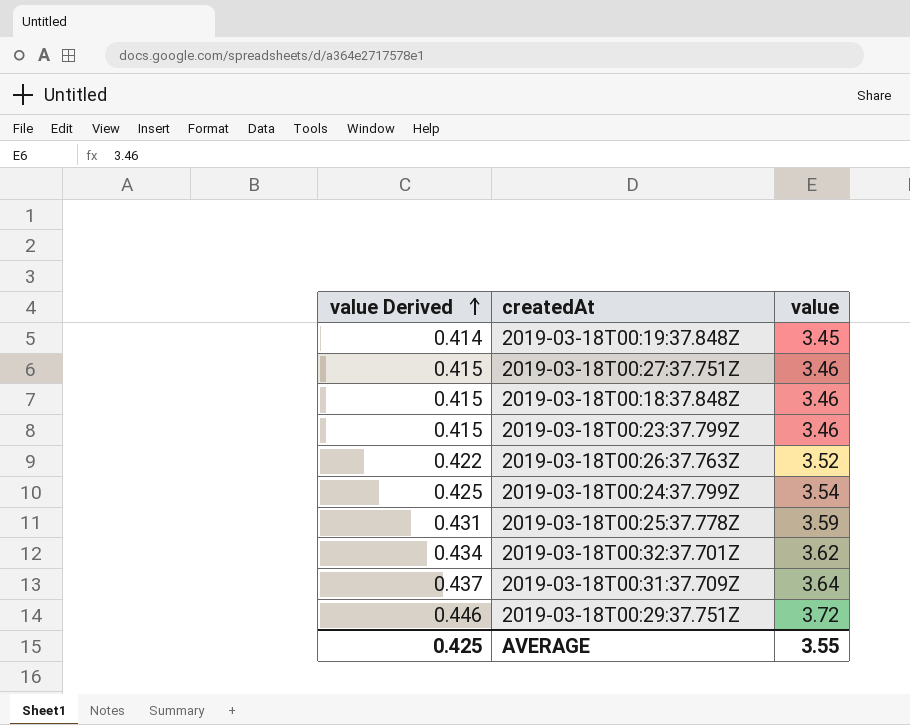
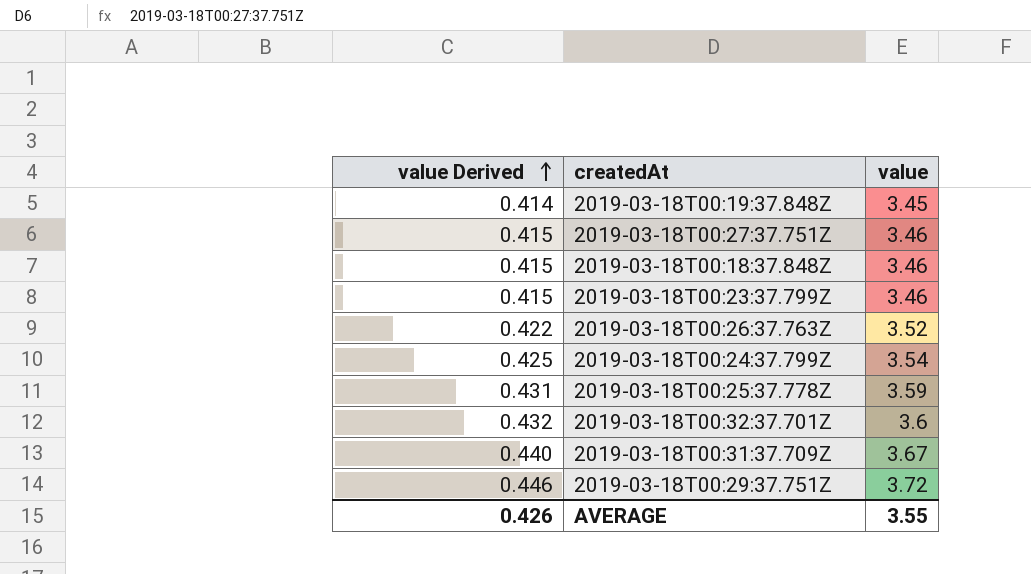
2019-03-18T00:32:37.701Z | value Derived: 0.434 -> 0.432
2019-03-18T00:32:37.701Z | value: 3.62 -> 3.6
2019-03-18T00:31:37.709Z | value Derived: 0.437 -> 0.440
2019-03-18T00:31:37.709Z | value: 3.64 -> 3.67
AVERAGE | value Derived: 0.425 -> 0.426

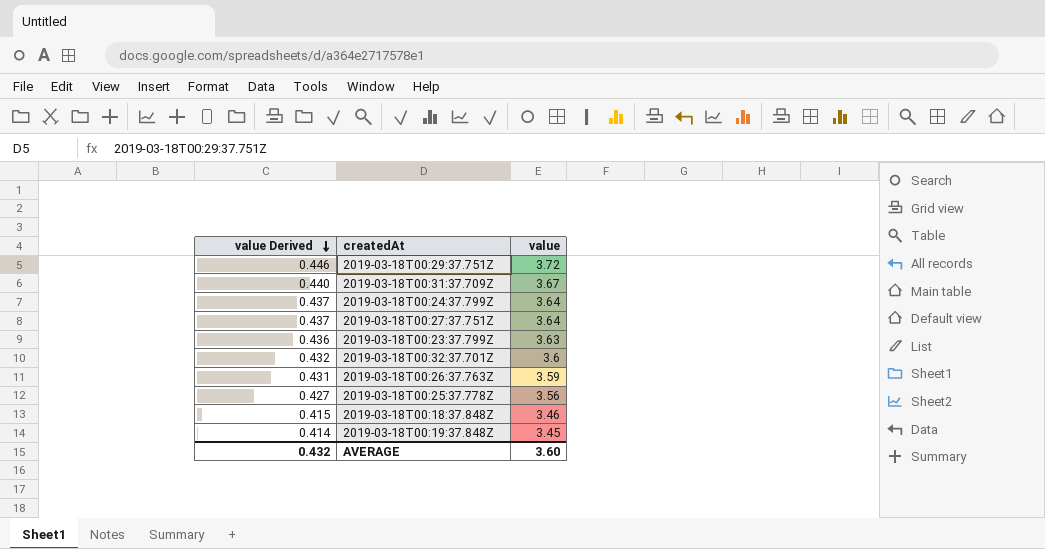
row order: value Derived ascending -> value Derived descending
2019-03-18T00:24:37.799Z | value Derived: 0.425 -> 0.437
2019-03-18T00:24:37.799Z | value: 3.54 -> 3.64
2019-03-18T00:27:37.751Z | value Derived: 0.415 -> 0.437
2019-03-18T00:27:37.751Z | value: 3.46 -> 3.64
2019-03-18T00:23:37.799Z | value Derived: 0.415 -> 0.436
2019-03-18T00:23:37.799Z | value: 3.46 -> 3.63
2019-03-18T00:26:37.763Z | value Derived: 0.422 -> 0.431
2019-03-18T00:26:37.763Z | value: 3.52 -> 3.59
2019-03-18T00:25:37.778Z | value Derived: 0.431 -> 0.427
2019-03-18T00:25:37.778Z | value: 3.59 -> 3.56
AVERAGE | value Derived: 0.426 -> 0.432
AVERAGE | value: 3.55 -> 3.60

